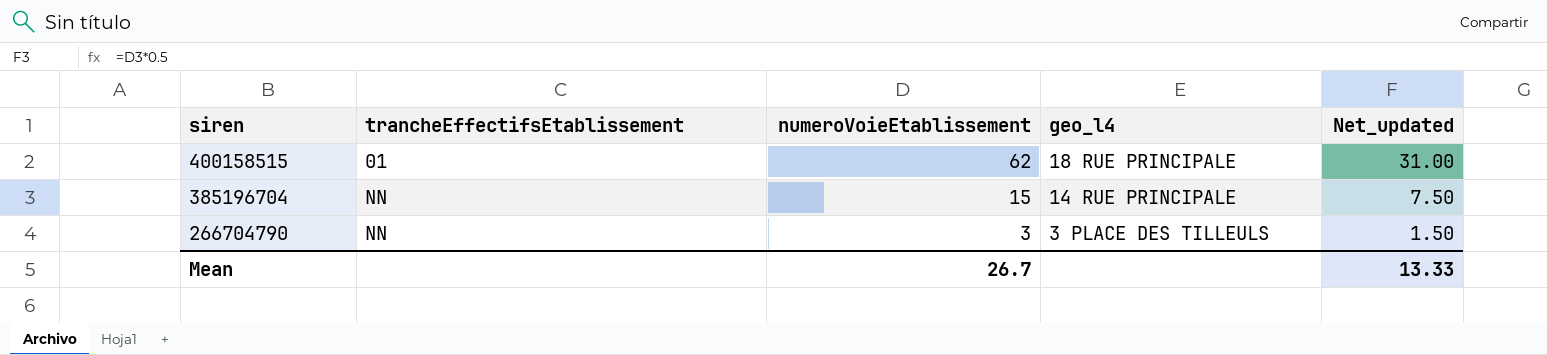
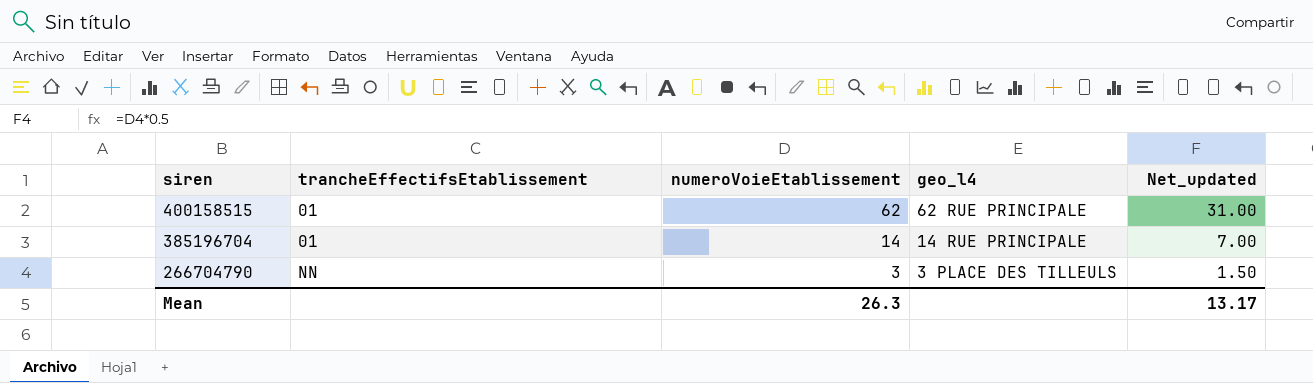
400158515 | geo_l4: 18 RUE PRINCIPALE -> 62 RUE PRINCIPALE
385196704 | trancheEffectifsEtablissement: NN -> 01
385196704 | numeroVoieEtablissement: 15 -> 14
385196704 | Net_updated: 7.50 -> 7.00
Mean | numeroVoieEtablissement: 26.7 -> 26.3
Mean | Net_updated: 13.33 -> 13.17

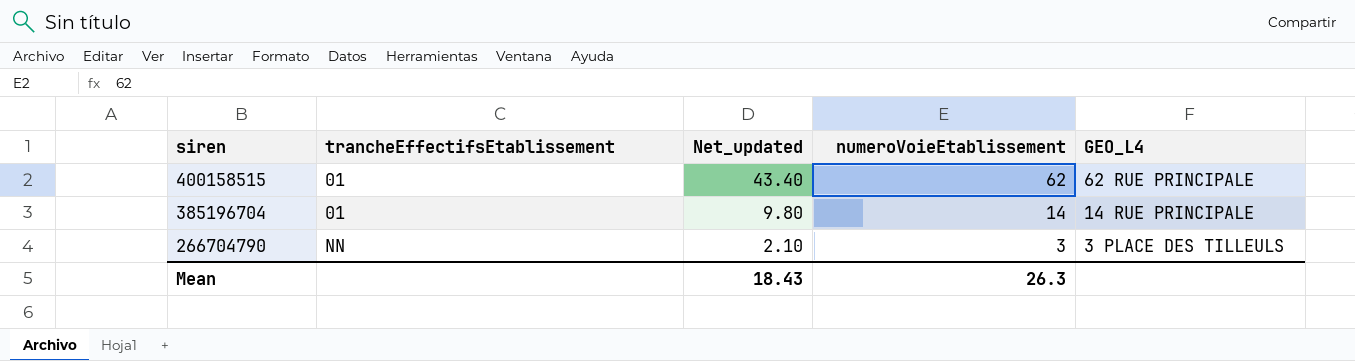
column Net_updated | formula: [numeroVoieEtablissement] * 0.5 -> [numeroVoieEtablissement] * 0.7
column Net_updated | position: 5 -> 3
column name: geo_l4 -> GEO_L4
Mean | Net_updated: 13.17 -> 18.43

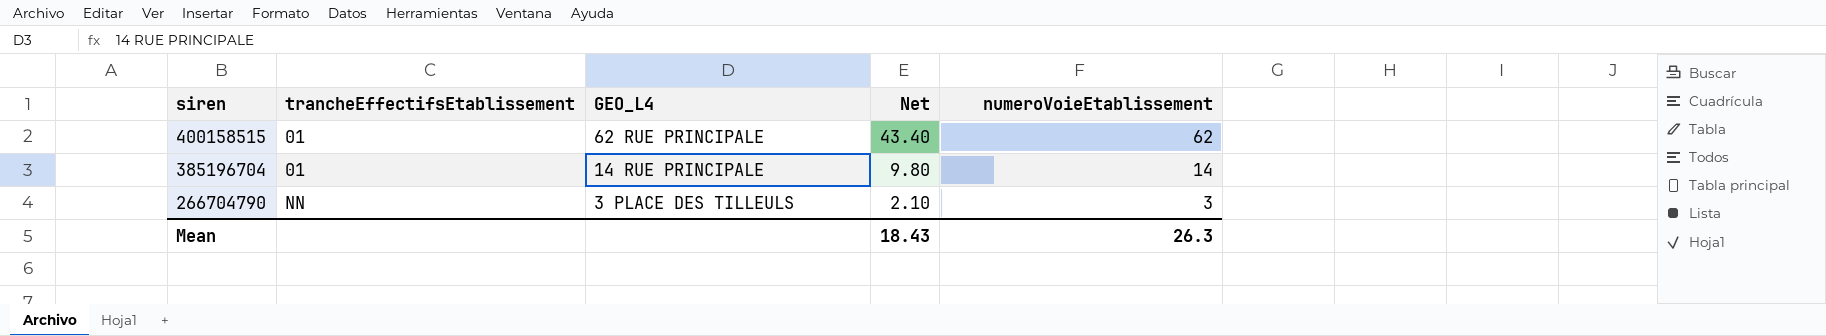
column GEO_L4 | position: 5 -> 3
column name: Net_updated -> Net

